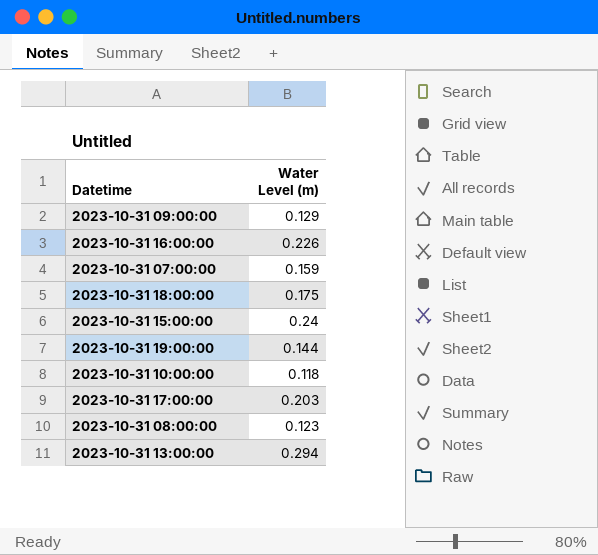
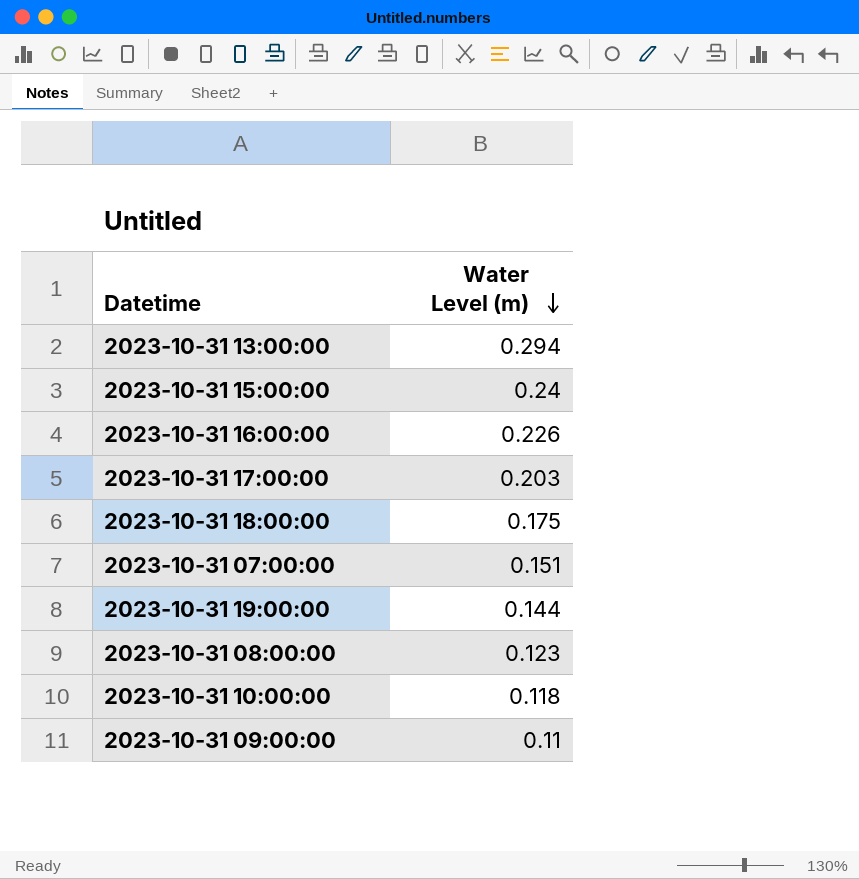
row order: none -> Water Level (m) descending
2023-10-31 07:00:00 | Water Level (m): 0.159 -> 0.151
2023-10-31 09:00:00 | Water Level (m): 0.129 -> 0.11

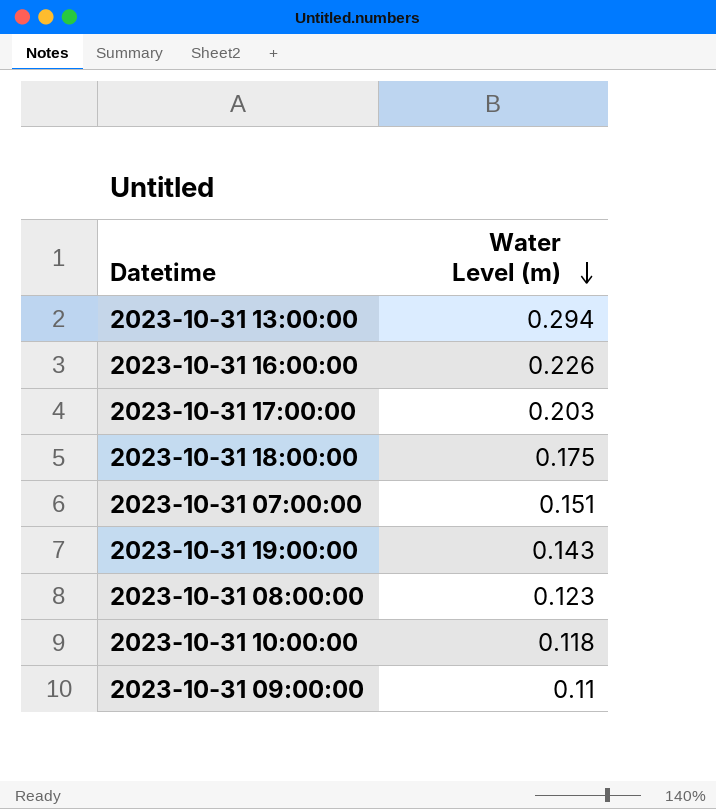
row 2023-10-31 15:00:00: 0.24 -> none
2023-10-31 19:00:00 | Water Level (m): 0.144 -> 0.143

